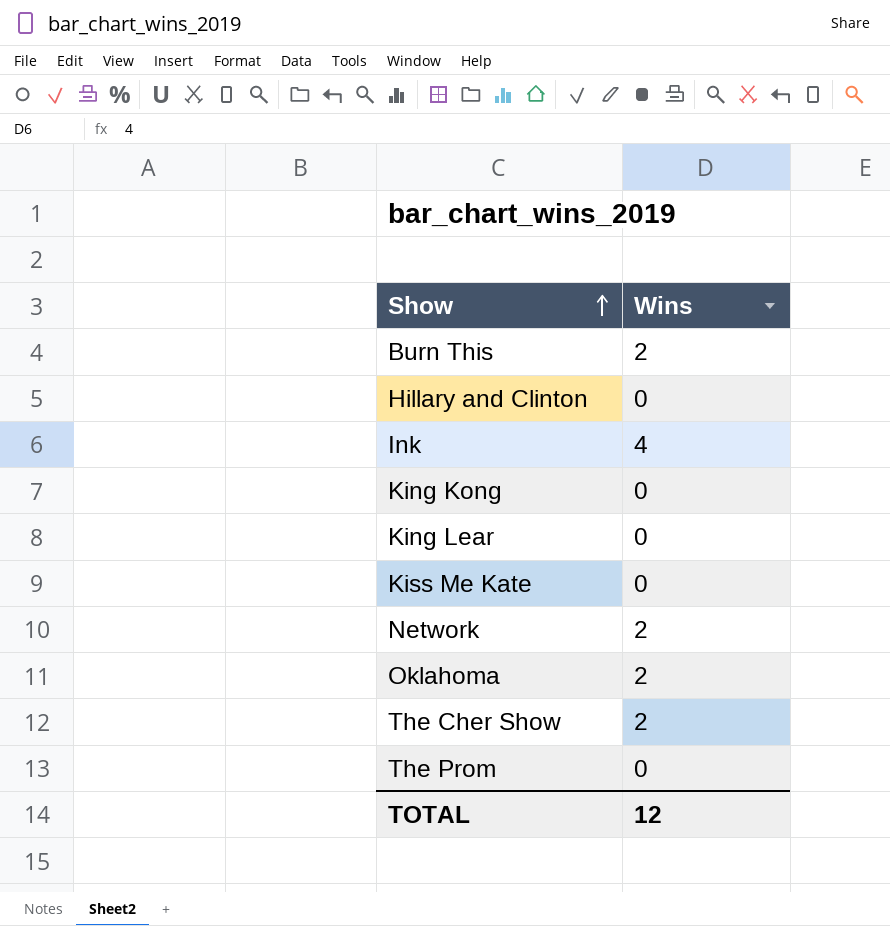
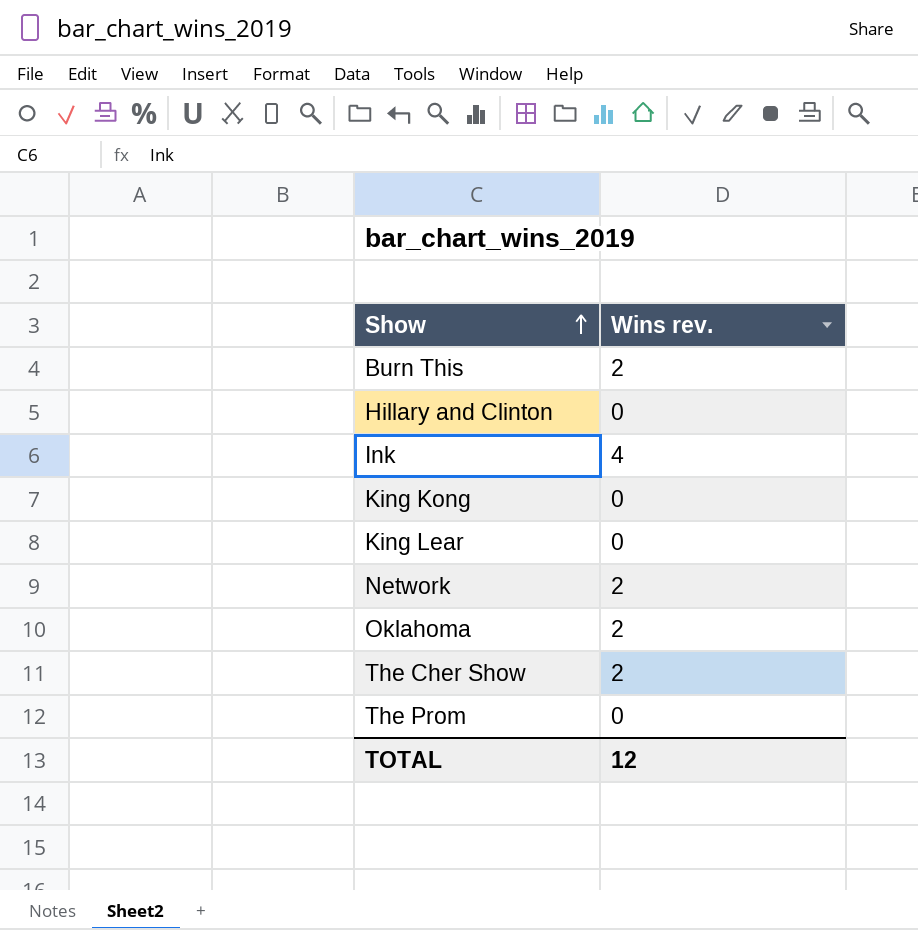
column name: Wins -> Wins rev.
row Kiss Me Kate: 0 -> none

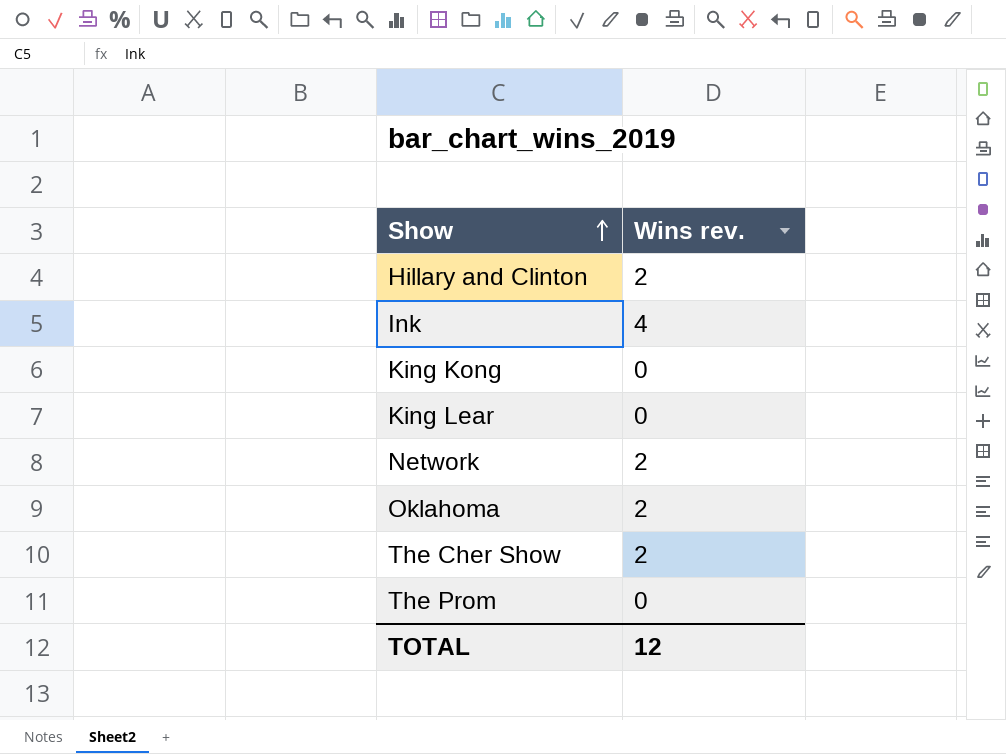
row Burn This: 2 -> none
Hillary and Clinton | Wins rev.: 0 -> 2

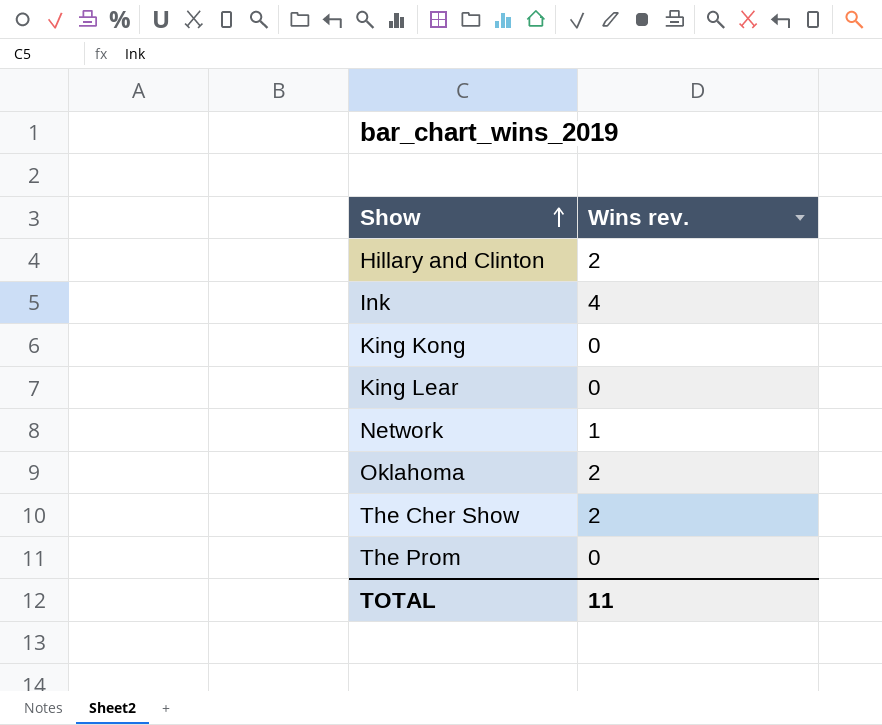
Network | Wins rev.: 2 -> 1
TOTAL | Wins rev.: 12 -> 11

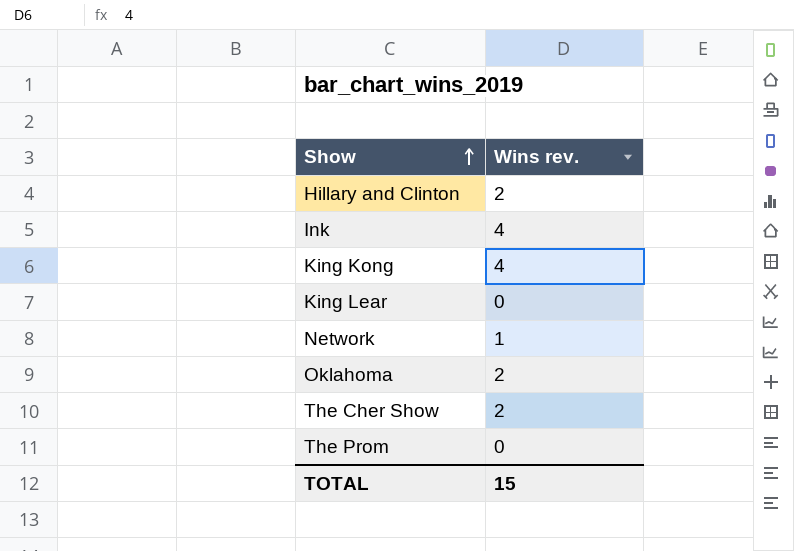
King Kong | Wins rev.: 0 -> 4
TOTAL | Wins rev.: 11 -> 15

